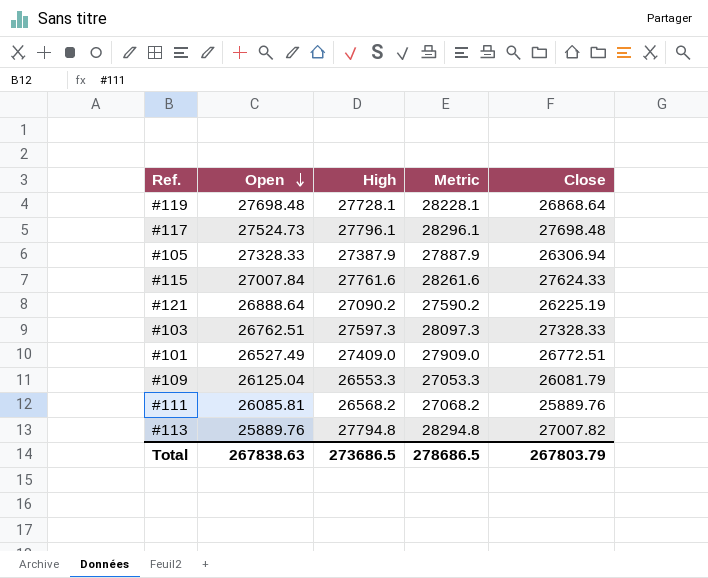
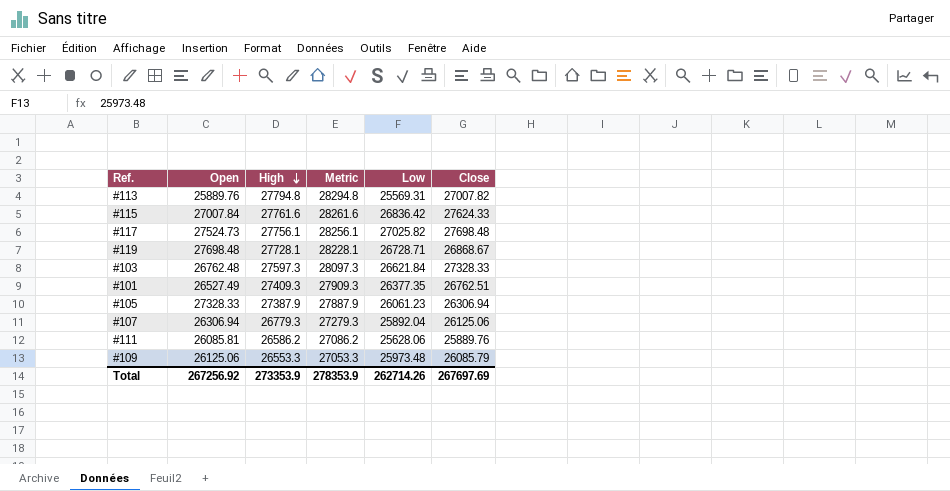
row order: Open descending -> High descending
column Low | position: none -> 5
row #121: 26888.64 | 27090.2 | 27590.2 | 26225.19 -> none
#117 | High: 27796.1 -> 27756.1
#117 | Metric: 28296.1 -> 28256.1
#119 | Close: 26868.64 -> 26868.67
#103 | Open: 26762.51 -> 26762.48
#101 | High: 27409.0 -> 27409.3
#101 | Metric: 27909.0 -> 27909.3
#101 | Close: 26772.51 -> 26762.51
row #107: none -> 26306.94 | 26779.3 | 27279.3 | 25892.04 | 26125.06
#111 | High: 26568.2 -> 26586.2
#111 | Metric: 27068.2 -> 27086.2
#109 | Open: 26125.04 -> 26125.06
#109 | Close: 26081.79 -> 26085.79
Total | Open: 267838.63 -> 267256.92
Total | High: 273686.5 -> 273353.9
Total | Metric: 278686.5 -> 278353.9
Total | Close: 267803.79 -> 267697.69

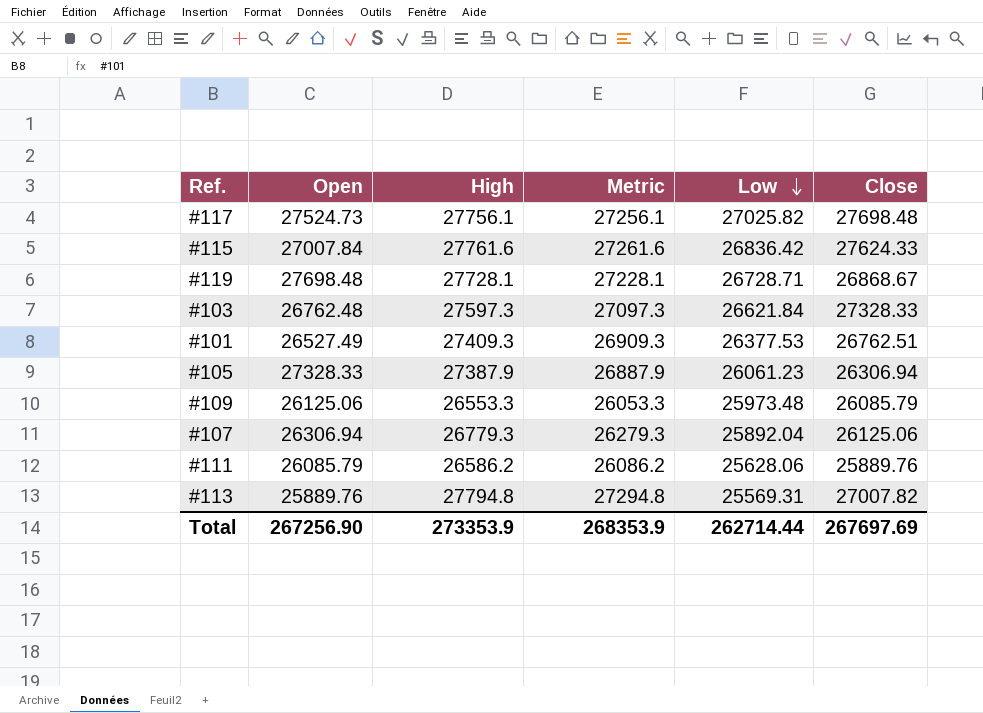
row order: High descending -> Low descending
column Metric | formula: [High] + 500 -> [High] - 500
#101 | Low: 26377.35 -> 26377.53
#111 | Open: 26085.81 -> 26085.79
Total | Open: 267256.92 -> 267256.90
Total | Metric: 278353.9 -> 268353.9
Total | Low: 262714.26 -> 262714.44

